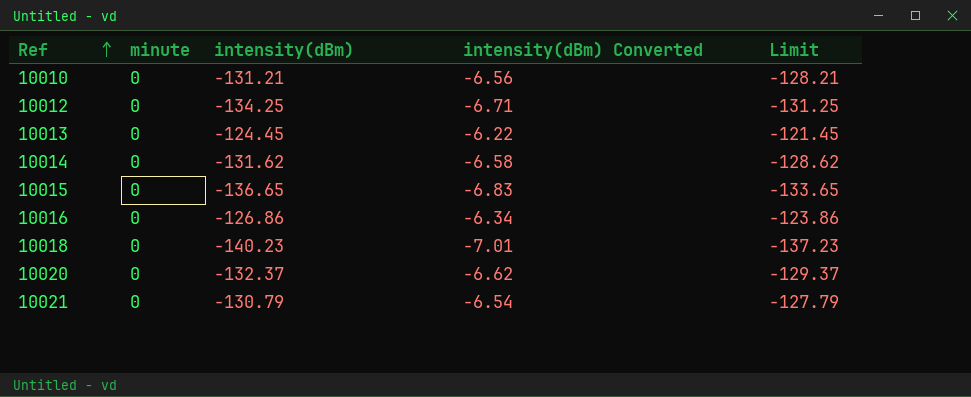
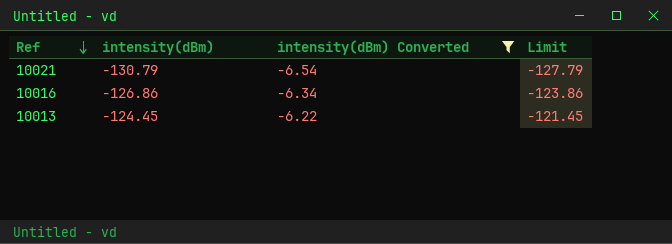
filter: none -> intensity(dBm) Converted >= -6.54
row order: Ref ascending -> Ref descending
column minute | position: 2 -> none

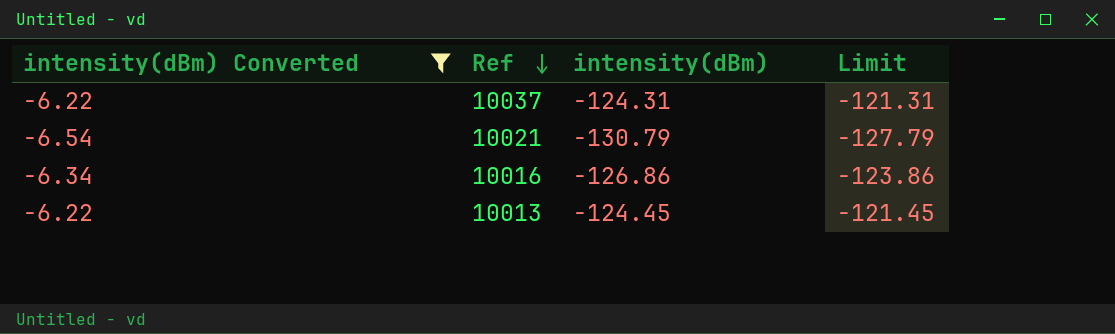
column intensity(dBm) Converted | position: 3 -> 1
row 10037: none -> -6.22 | -124.31 | -121.31

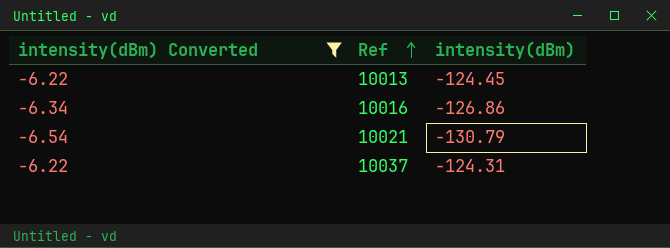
row order: Ref descending -> Ref ascending
column Limit | formula: [intensity(dBm)] + 3 -> none

